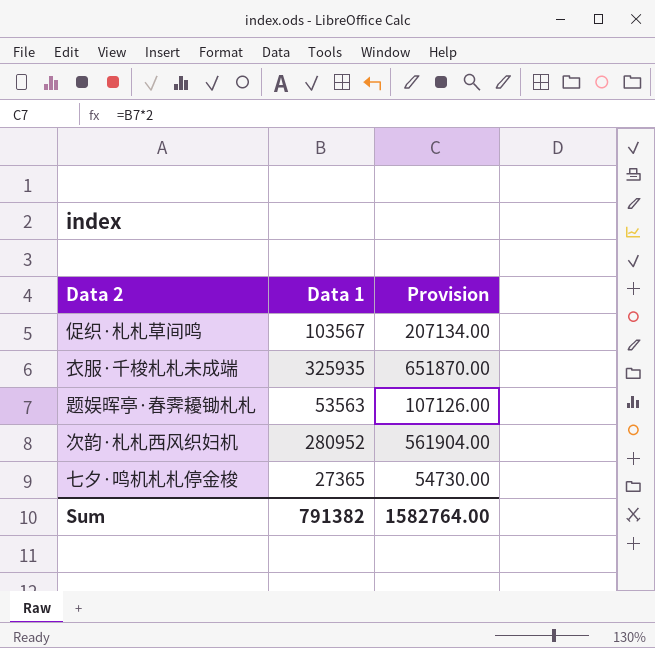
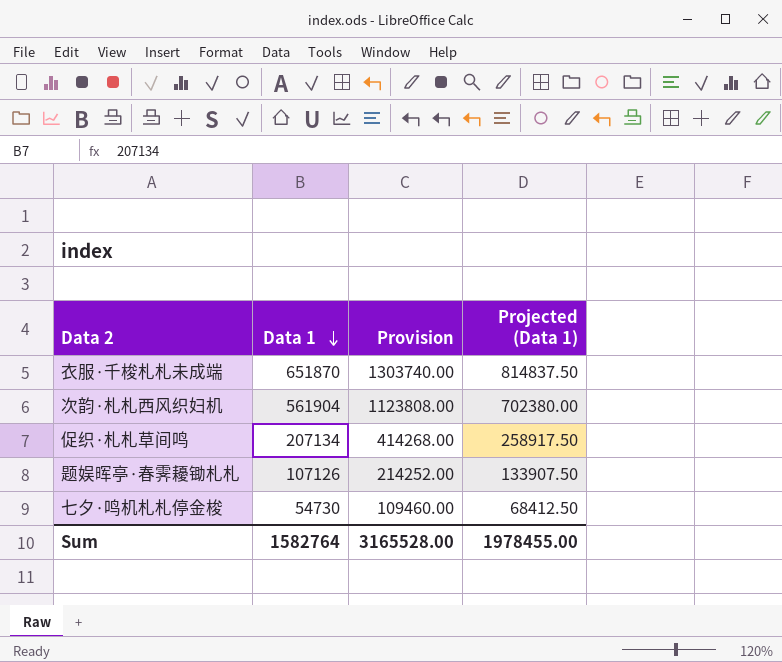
row order: none -> Data 1 descending
column Projected (Data 1) | formula: none -> [Data 1] * 1.25
衣服·千梭札札未成端 | Data 1: 325935 -> 651870
衣服·千梭札札未成端 | Provision: 651870.00 -> 1303740.00
次韵·札札西风织妇机 | Data 1: 280952 -> 561904
次韵·札札西风织妇机 | Provision: 561904.00 -> 1123808.00
促织·札札草间鸣 | Data 1: 103567 -> 207134
促织·札札草间鸣 | Provision: 207134.00 -> 414268.00
题娱晖亭·春霁耰锄札札 | Data 1: 53563 -> 107126
题娱晖亭·春霁耰锄札札 | Provision: 107126.00 -> 214252.00
七夕·鸣机札札停金梭 | Data 1: 27365 -> 54730
七夕·鸣机札札停金梭 | Provision: 54730.00 -> 109460.00
Sum | Data 1: 791382 -> 1582764
Sum | Provision: 1582764.00 -> 3165528.00

